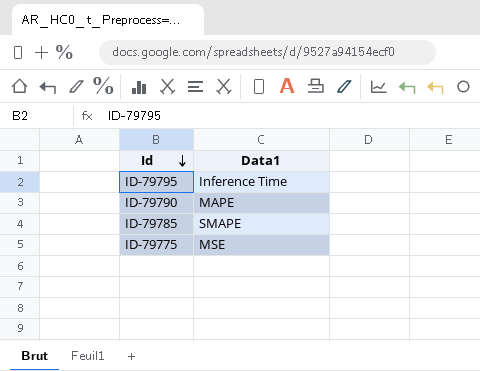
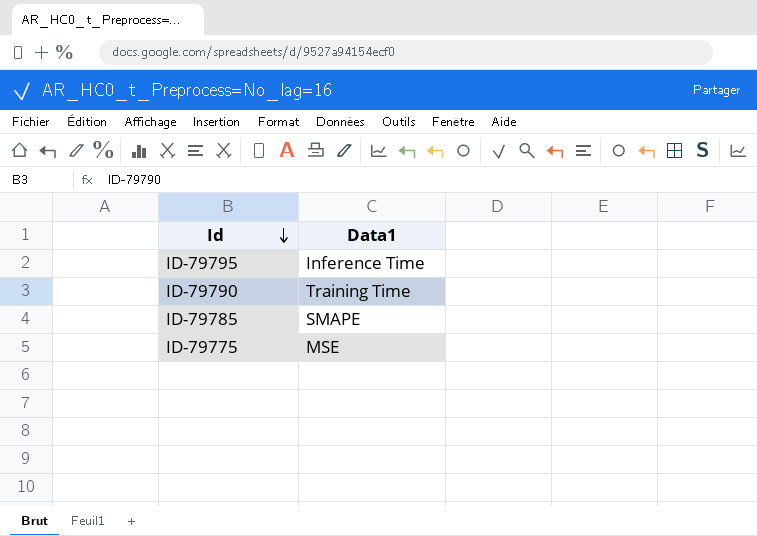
ID-79790 | Data1: MAPE -> Training Time

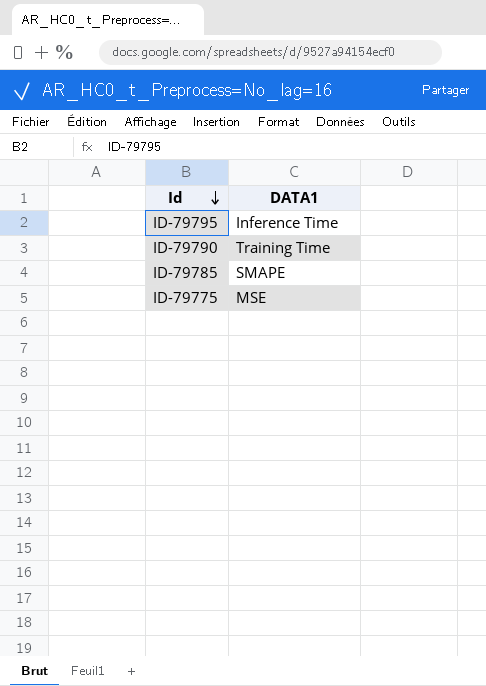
column name: Data1 -> DATA1

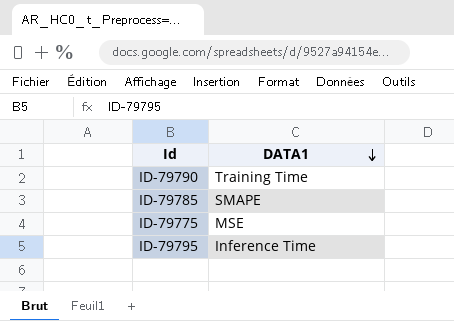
row order: Id descending -> DATA1 descending

